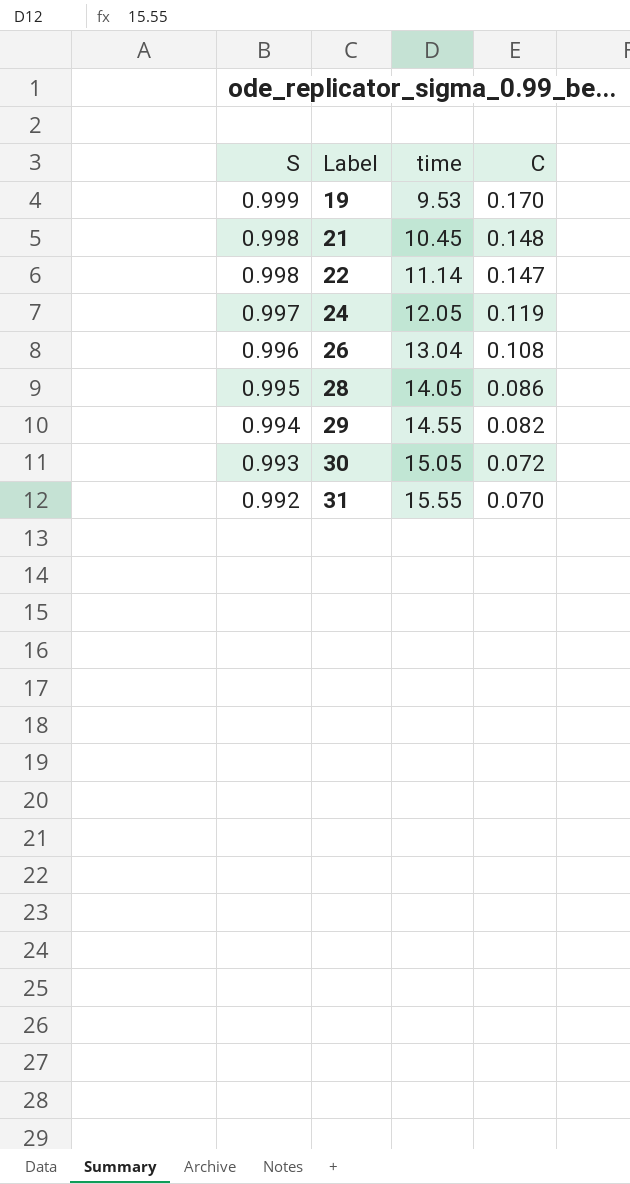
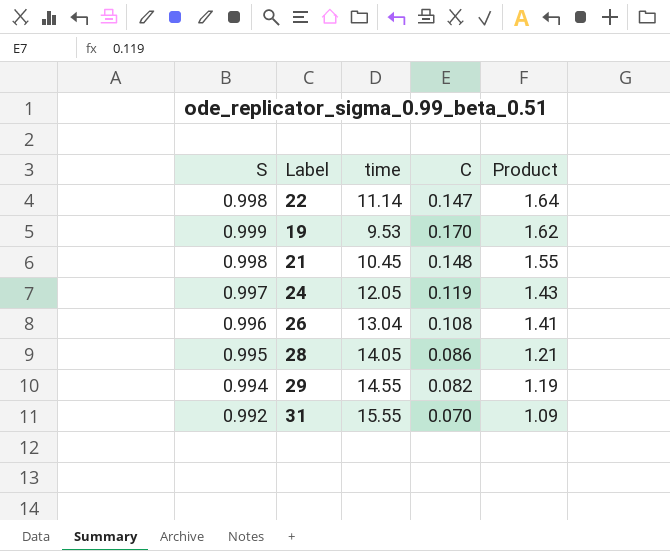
row order: S descending -> Product descending
column Product | formula: none -> [time] * [C]
row 30: 0.993 | 15.05 | 0.072 -> none

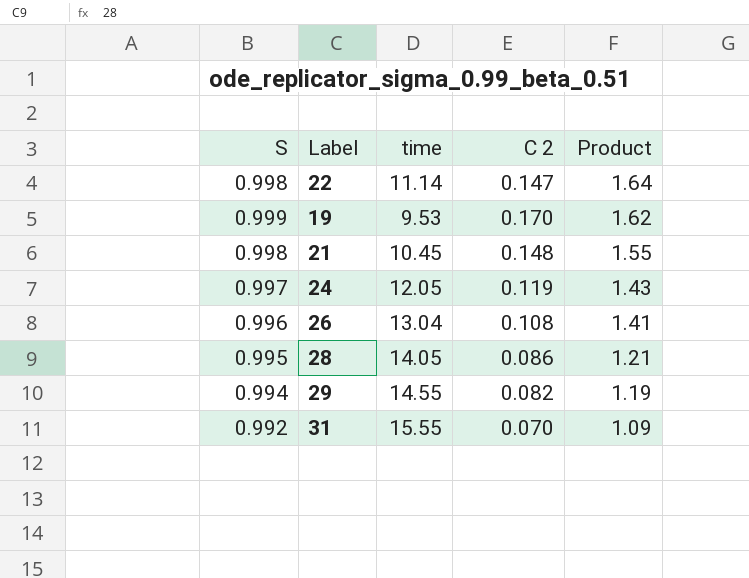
column name: C -> C 2

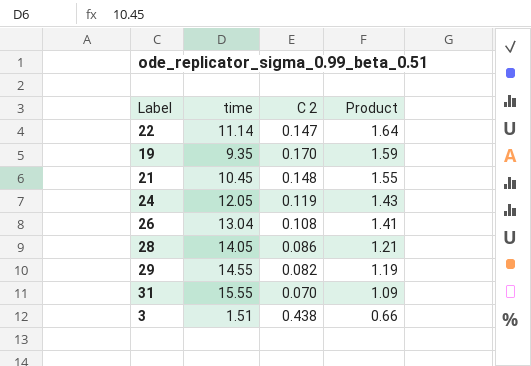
column S | position: 1 -> none
19 | time: 9.53 -> 9.35
19 | Product: 1.62 -> 1.59
row 3: none -> 1.51 | 0.438 | 0.66

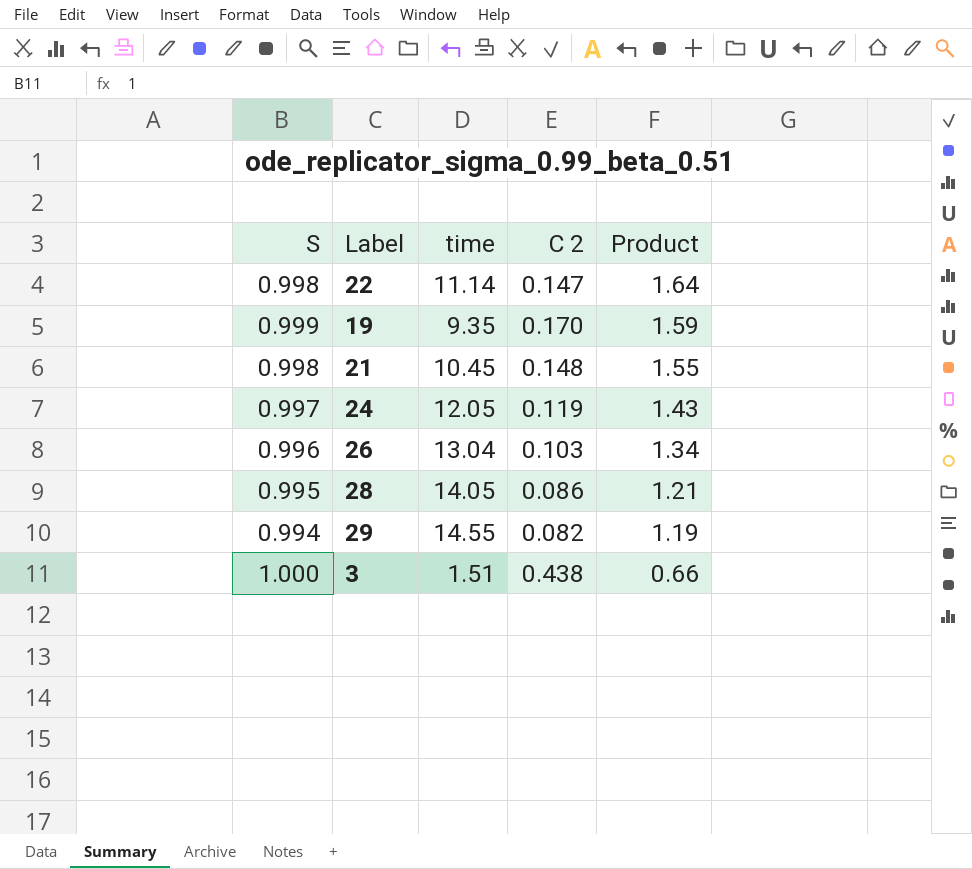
column S | position: none -> 1
row 31: 15.55 | 0.070 | 1.09 -> none
26 | C 2: 0.108 -> 0.103
26 | Product: 1.41 -> 1.34

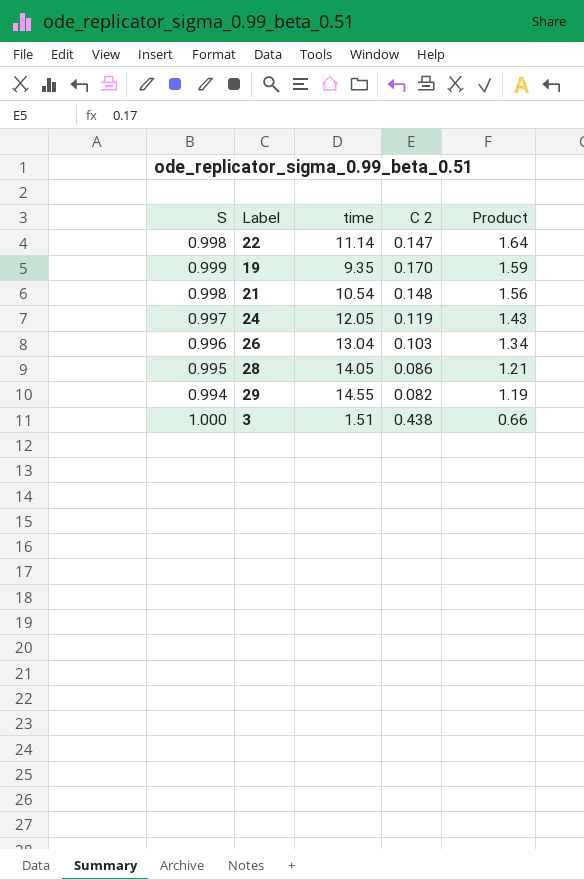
21 | time: 10.45 -> 10.54
21 | Product: 1.55 -> 1.56

